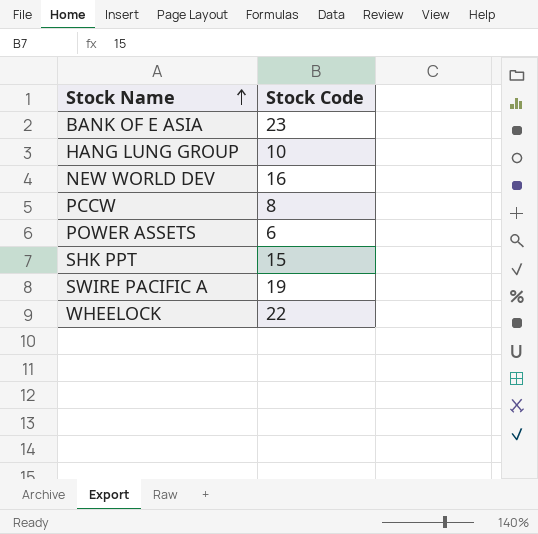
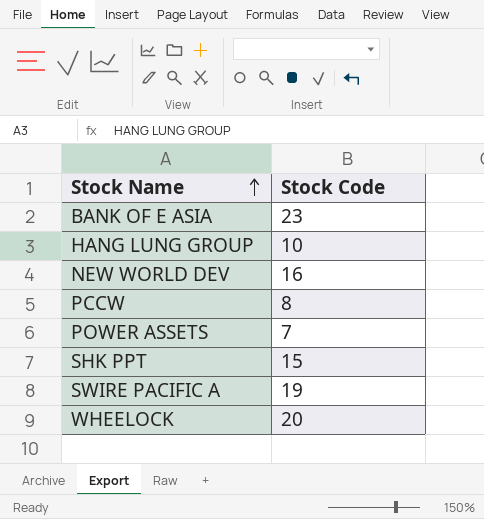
POWER ASSETS | Stock Code: 6 -> 7
WHEELOCK | Stock Code: 22 -> 20

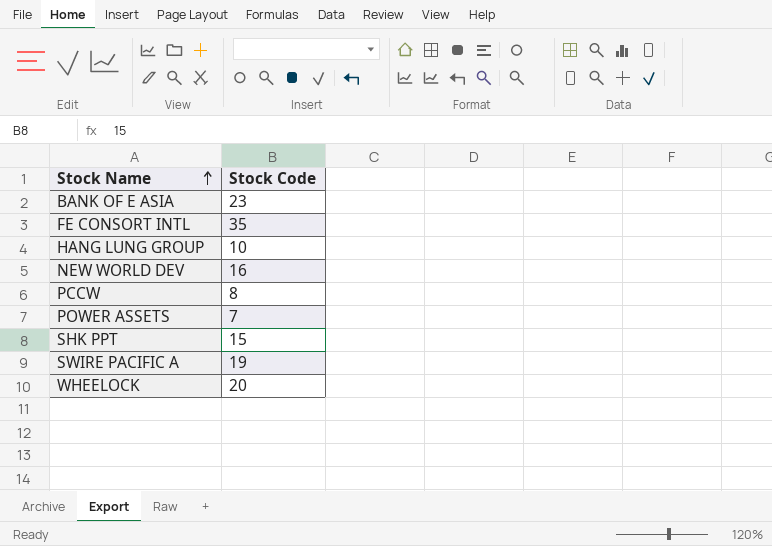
row FE CONSORT INTL: none -> 35

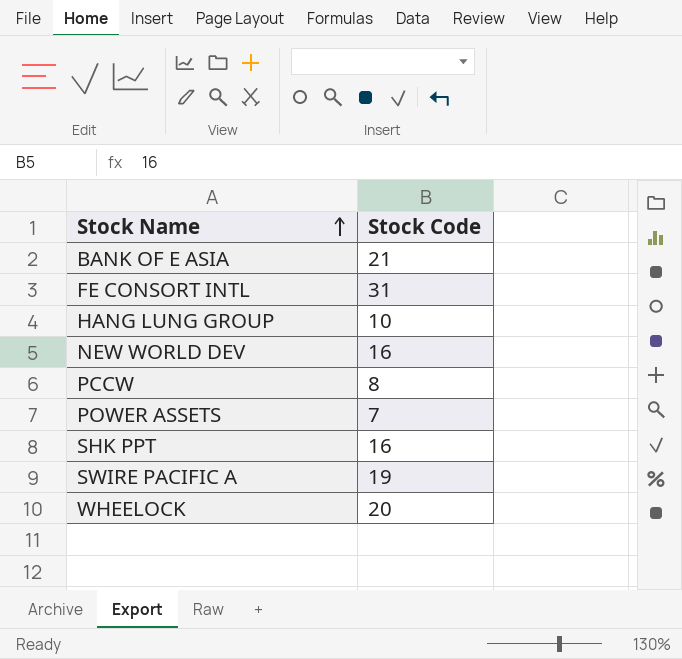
BANK OF E ASIA | Stock Code: 23 -> 21
FE CONSORT INTL | Stock Code: 35 -> 31
SHK PPT | Stock Code: 15 -> 16

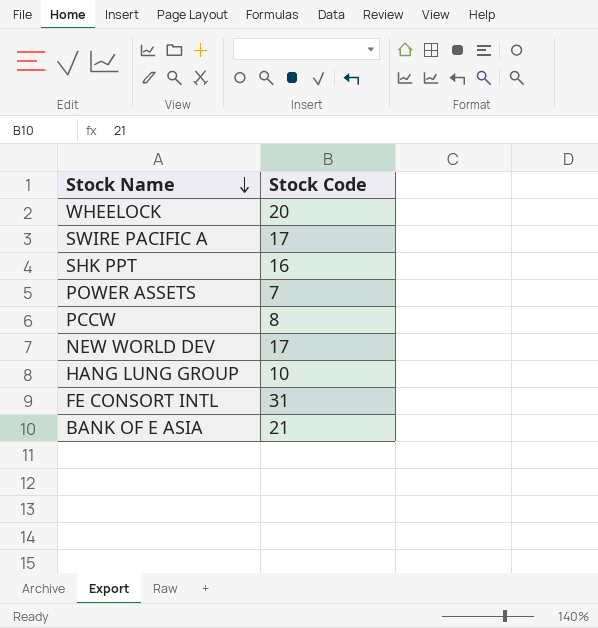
row order: Stock Name ascending -> Stock Name descending
SWIRE PACIFIC A | Stock Code: 19 -> 17
NEW WORLD DEV | Stock Code: 16 -> 17

